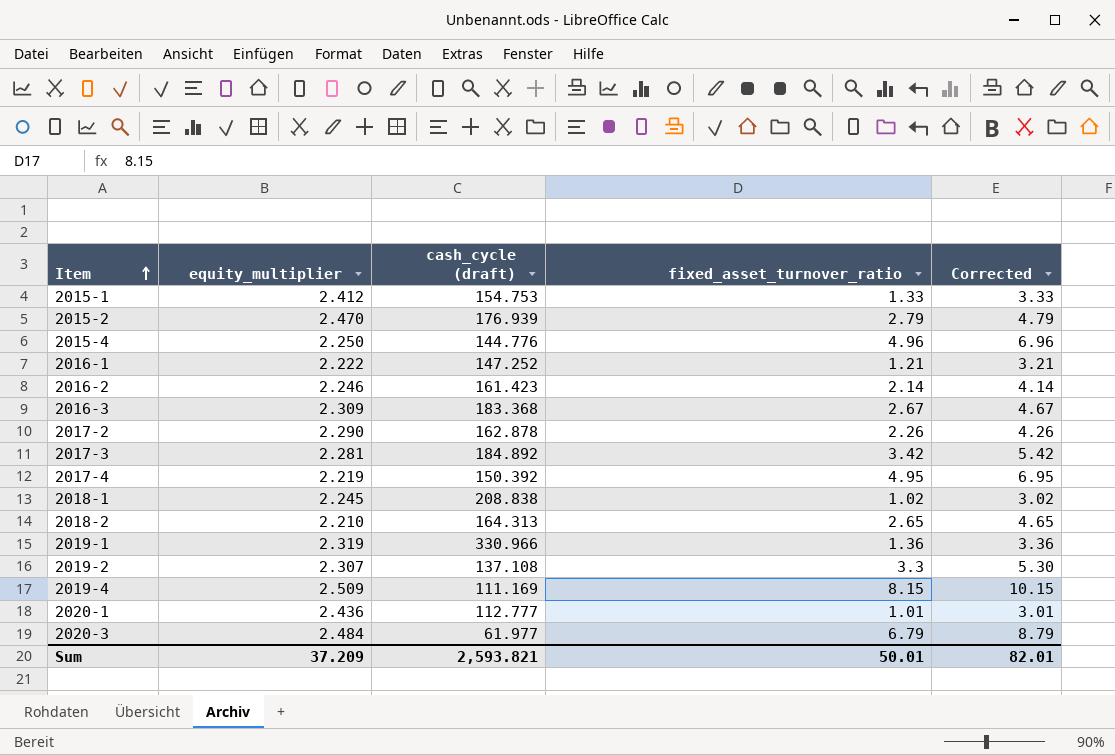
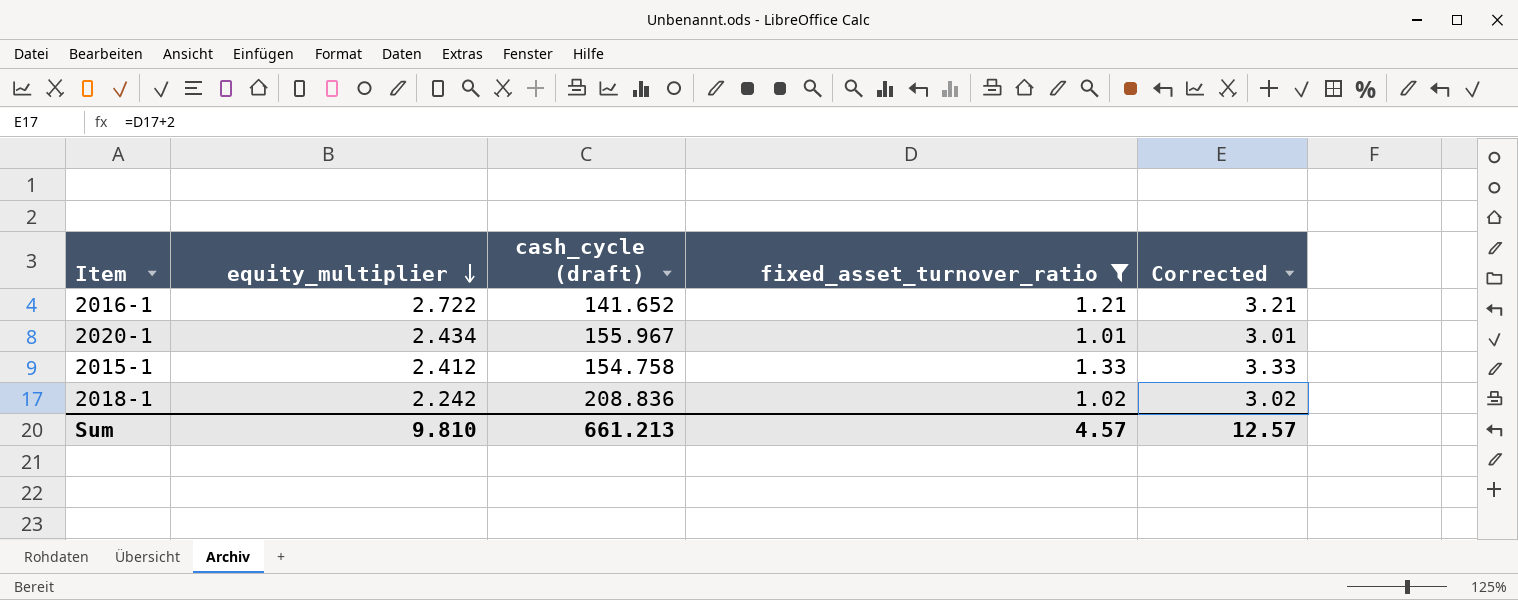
filter: none -> fixed_asset_turnover_ratio <= 1.33
row order: Item ascending -> equity_multiplier descending
2016-1 | equity_multiplier: 2.222 -> 2.722
2016-1 | cash_cycle (draft): 147.252 -> 141.652
2020-1 | equity_multiplier: 2.436 -> 2.434
2020-1 | cash_cycle (draft): 112.777 -> 155.967
2015-1 | cash_cycle (draft): 154.753 -> 154.758
2018-1 | equity_multiplier: 2.245 -> 2.242
2018-1 | cash_cycle (draft): 208.838 -> 208.836
Sum | equity_multiplier: 37.209 -> 9.810
Sum | cash_cycle (draft): 2,593.821 -> 661.213
Sum | fixed_asset_turnover_ratio: 50.01 -> 4.57
Sum | Corrected: 82.01 -> 12.57

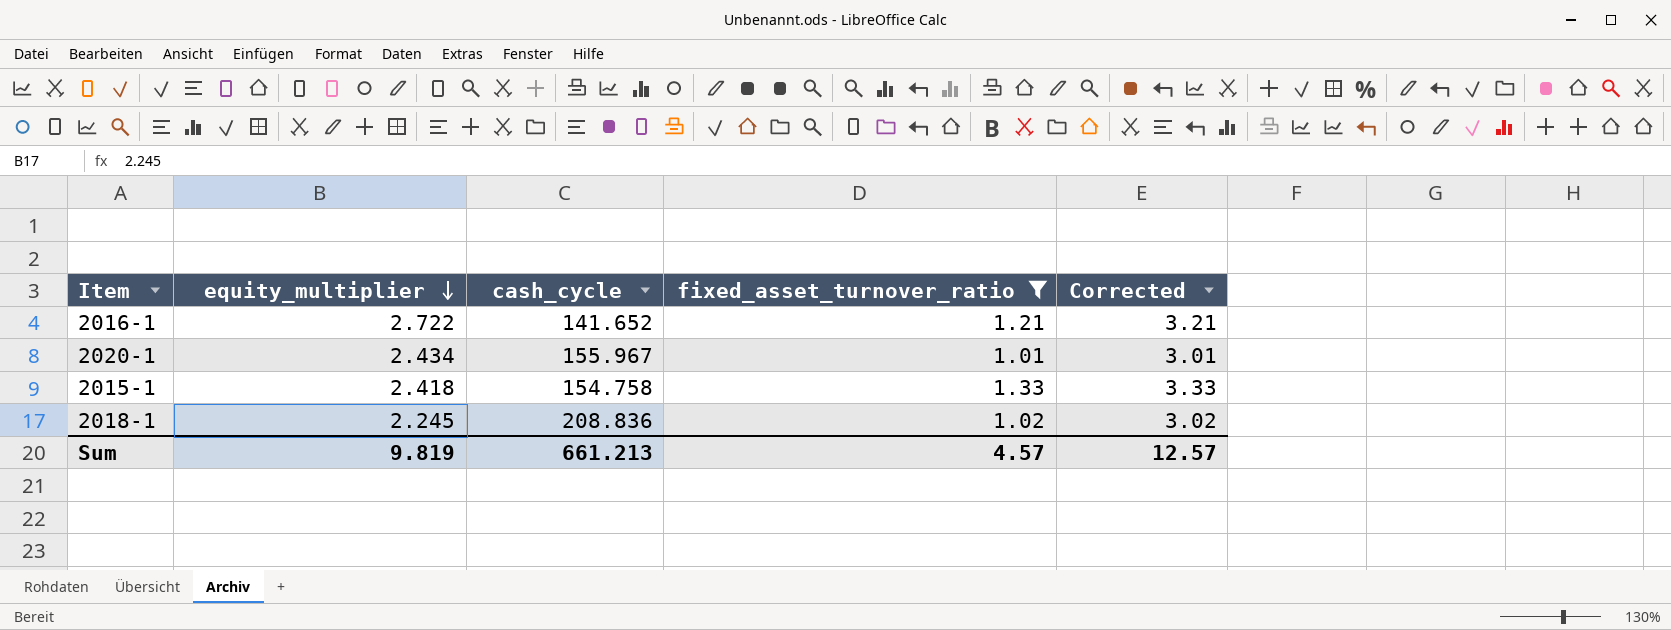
column name: cash_cycle (draft) -> cash_cycle
2015-1 | equity_multiplier: 2.412 -> 2.418
2018-1 | equity_multiplier: 2.242 -> 2.245
Sum | equity_multiplier: 9.810 -> 9.819

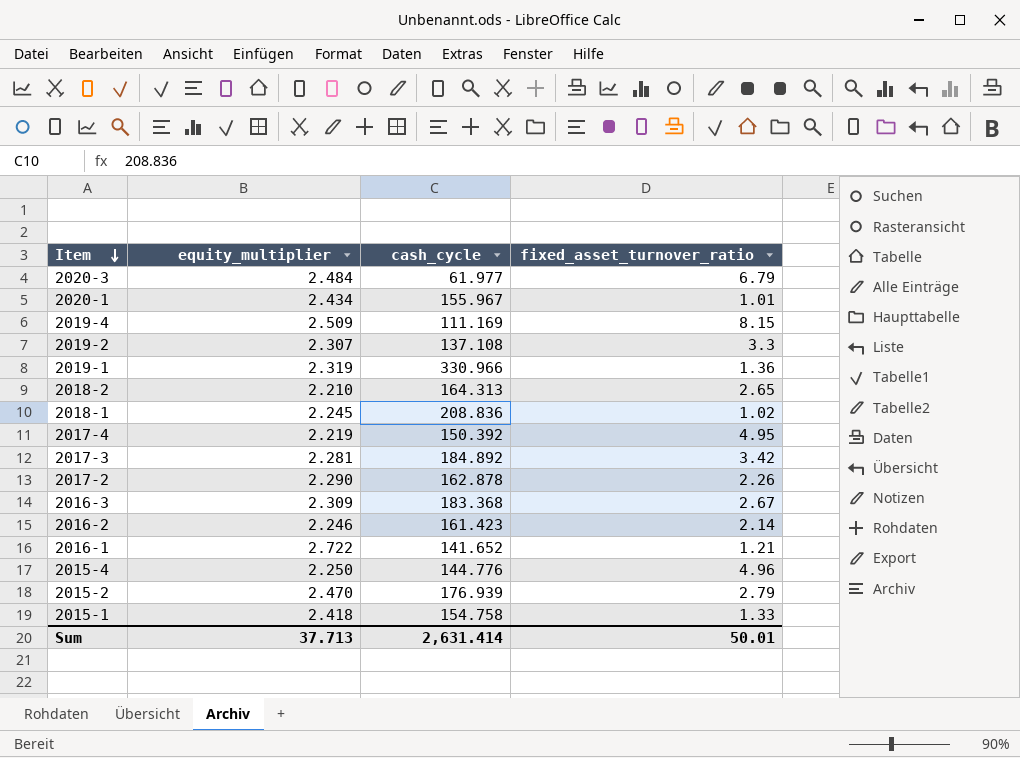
filter: fixed_asset_turnover_ratio <= 1.33 -> none
row order: equity_multiplier descending -> Item descending
column Corrected | formula: [fixed_asset_turnover_ratio] + 2 -> none
Sum | equity_multiplier: 9.819 -> 37.713
Sum | cash_cycle: 661.213 -> 2,631.414
Sum | fixed_asset_turnover_ratio: 4.57 -> 50.01

